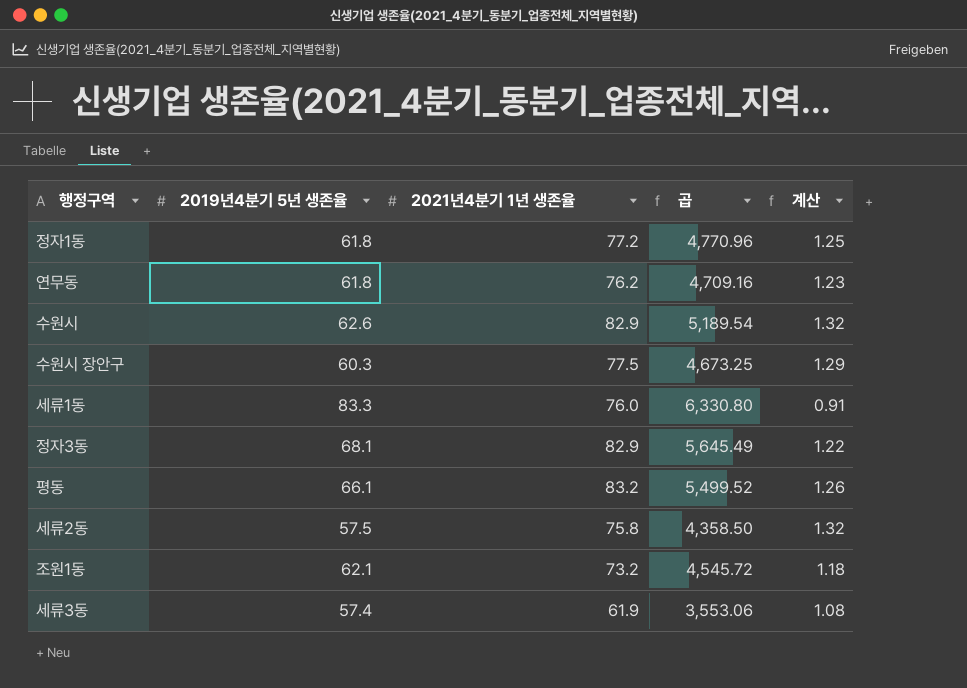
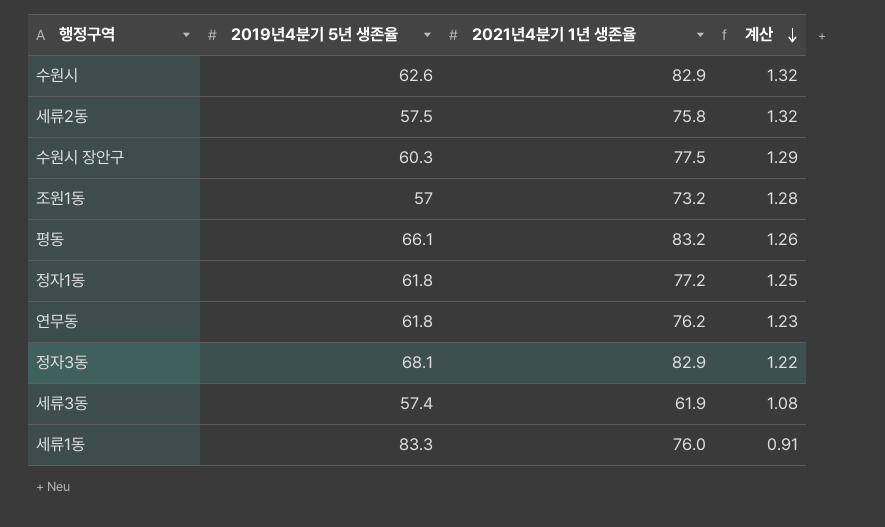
row order: none -> 계산 descending
column 곱 | formula: [2019년4분기 5년 생존율] * [2021년4분기 1년 생존율] -> none
조원1동 | 2019년4분기 5년 생존율: 62.1 -> 57
조원1동 | 계산: 1.18 -> 1.28

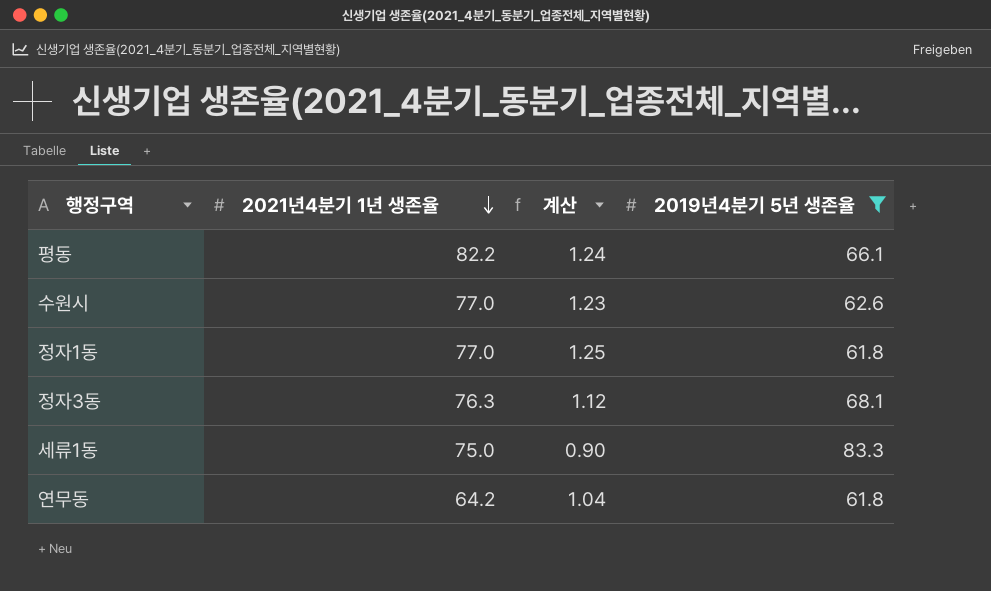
filter: none -> 2019년4분기 5년 생존율 >= 61.8
row order: 계산 descending -> 2021년4분기 1년 생존율 descending
column 2019년4분기 5년 생존율 | position: 2 -> 4
평동 | 2021년4분기 1년 생존율: 83.2 -> 82.2
평동 | 계산: 1.26 -> 1.24
수원시 | 2021년4분기 1년 생존율: 82.9 -> 77.0
수원시 | 계산: 1.32 -> 1.23
정자1동 | 2021년4분기 1년 생존율: 77.2 -> 77.0
정자3동 | 2021년4분기 1년 생존율: 82.9 -> 76.3
정자3동 | 계산: 1.22 -> 1.12
세류1동 | 2021년4분기 1년 생존율: 76.0 -> 75.0
세류1동 | 계산: 0.91 -> 0.90
연무동 | 2021년4분기 1년 생존율: 76.2 -> 64.2
연무동 | 계산: 1.23 -> 1.04

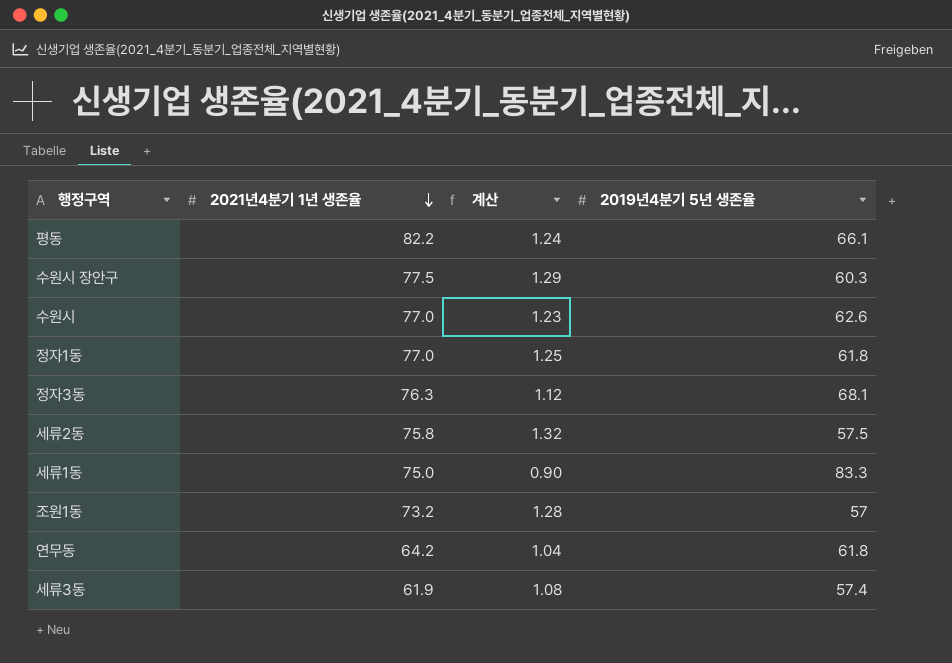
filter: 2019년4분기 5년 생존율 >= 61.8 -> none

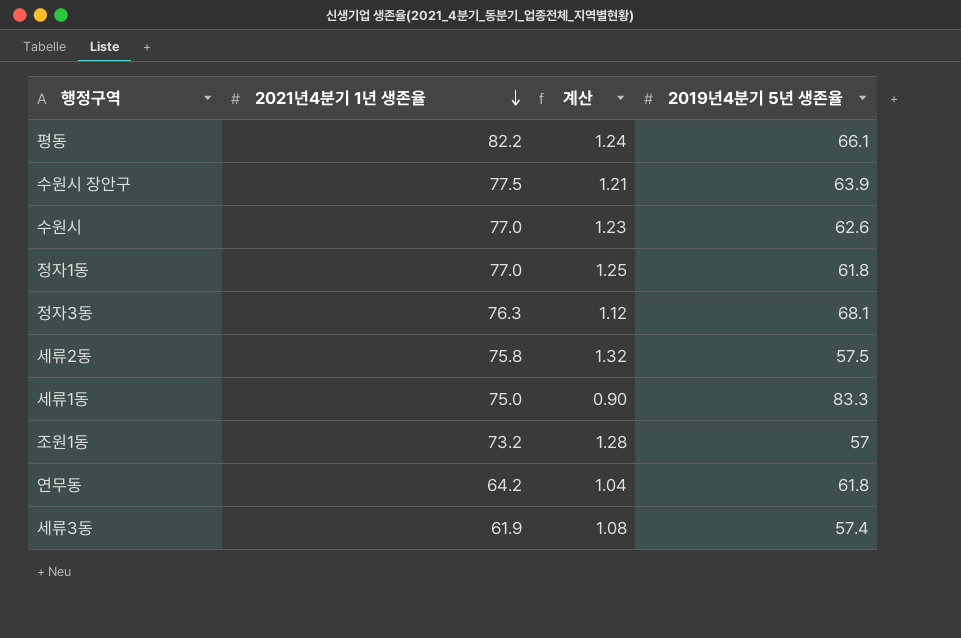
수원시 장안구 | 계산: 1.29 -> 1.21
수원시 장안구 | 2019년4분기 5년 생존율: 60.3 -> 63.9

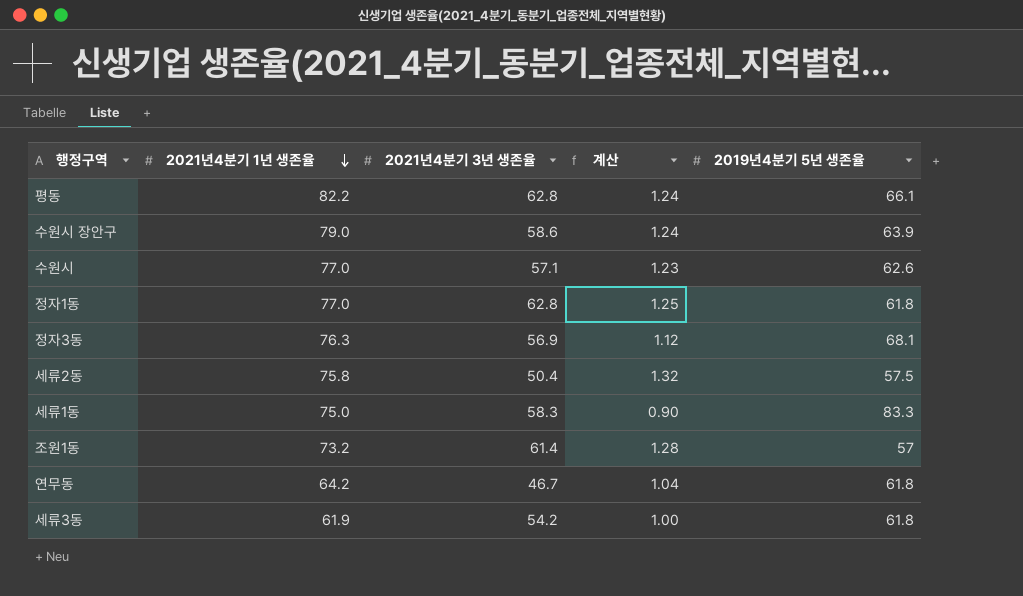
column 2021년4분기 3년 생존율 | position: none -> 3
수원시 장안구 | 2021년4분기 1년 생존율: 77.5 -> 79.0
수원시 장안구 | 계산: 1.21 -> 1.24
세류3동 | 계산: 1.08 -> 1.00
세류3동 | 2019년4분기 5년 생존율: 57.4 -> 61.8

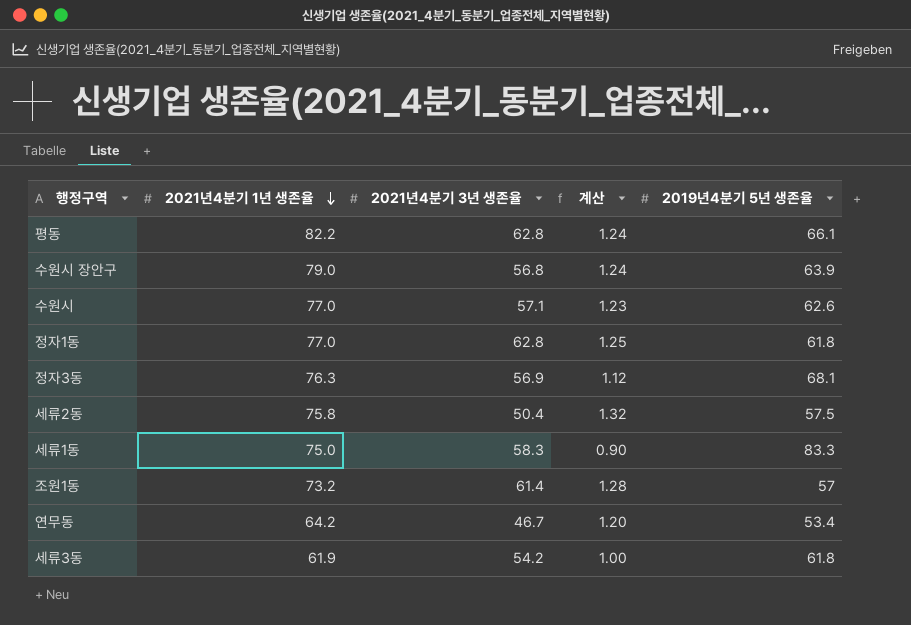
수원시 장안구 | 2021년4분기 3년 생존율: 58.6 -> 56.8
연무동 | 계산: 1.04 -> 1.20
연무동 | 2019년4분기 5년 생존율: 61.8 -> 53.4

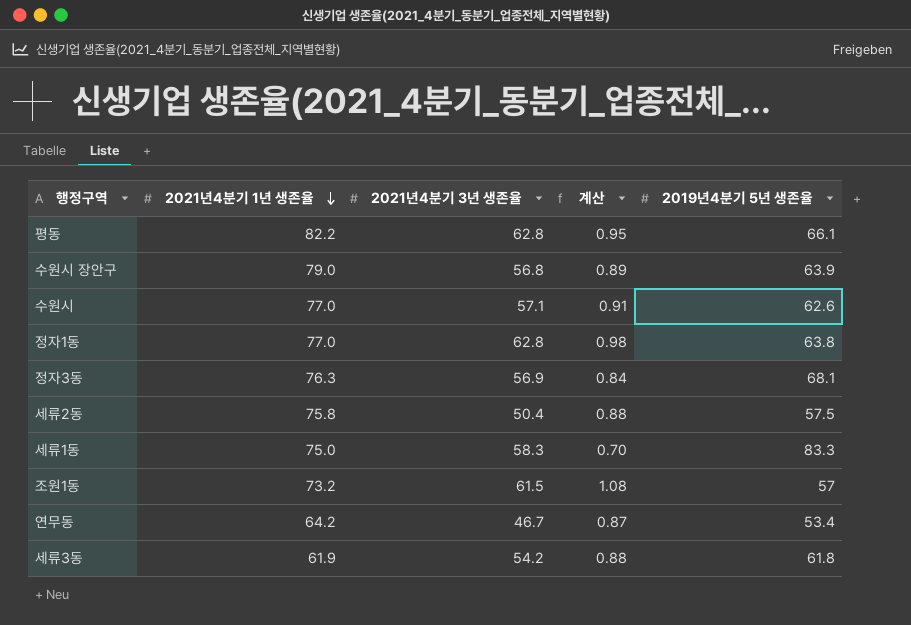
column 계산 | formula: [2021년4분기 1년 생존율] / [2019년4분기 5년 생존율] -> [2021년4분기 3년 생존율] / [2019년4분기 5년 생존율]
정자1동 | 2019년4분기 5년 생존율: 61.8 -> 63.8
조원1동 | 2021년4분기 3년 생존율: 61.4 -> 61.5

